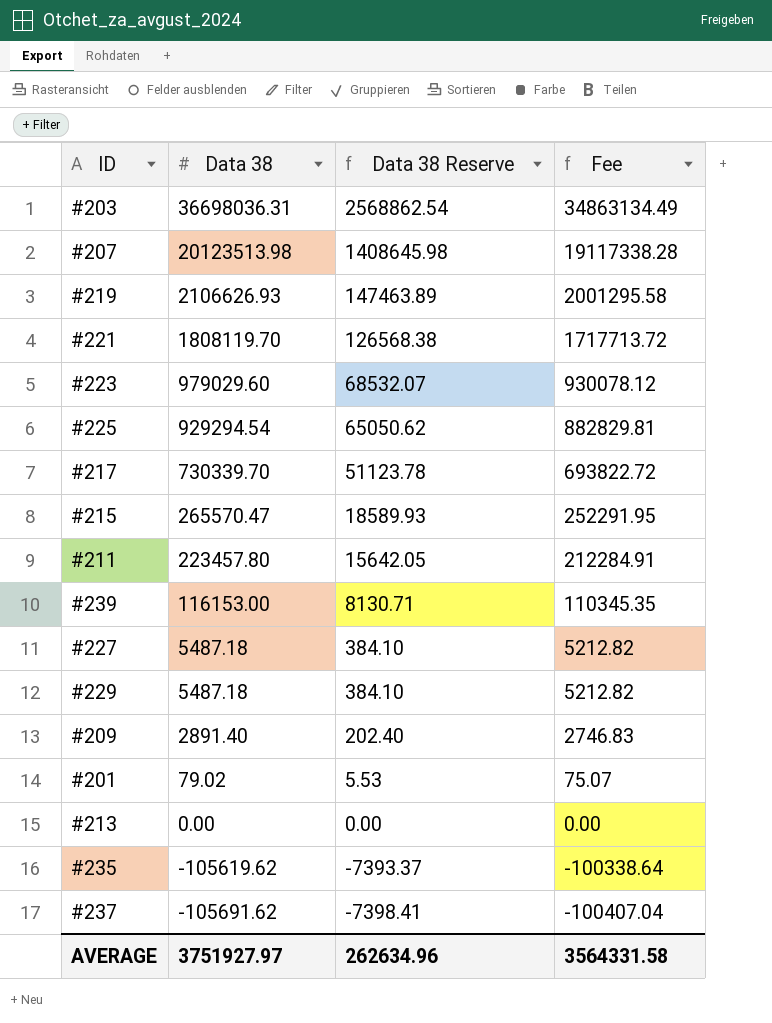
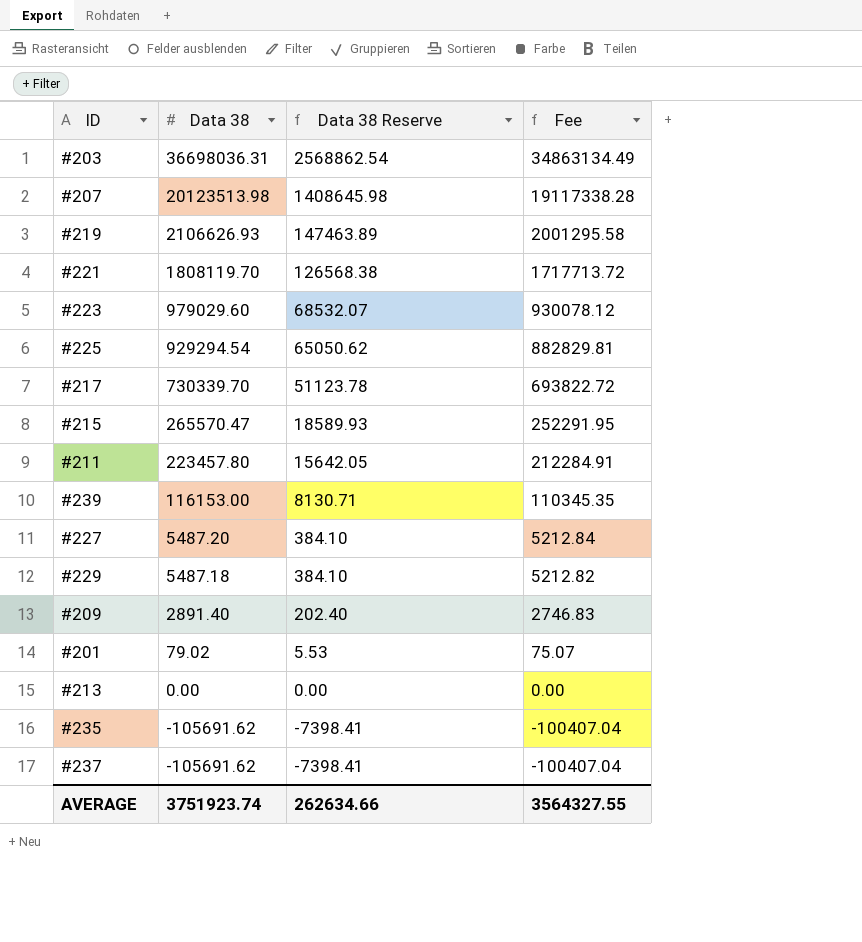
#227 | Data 38: 5487.18 -> 5487.20
#227 | Fee: 5212.82 -> 5212.84
#235 | Data 38: -105619.62 -> -105691.62
#235 | Data 38 Reserve: -7393.37 -> -7398.41
#235 | Fee: -100338.64 -> -100407.04
AVERAGE | Data 38: 3751927.97 -> 3751923.74
AVERAGE | Data 38 Reserve: 262634.96 -> 262634.66
AVERAGE | Fee: 3564331.58 -> 3564327.55

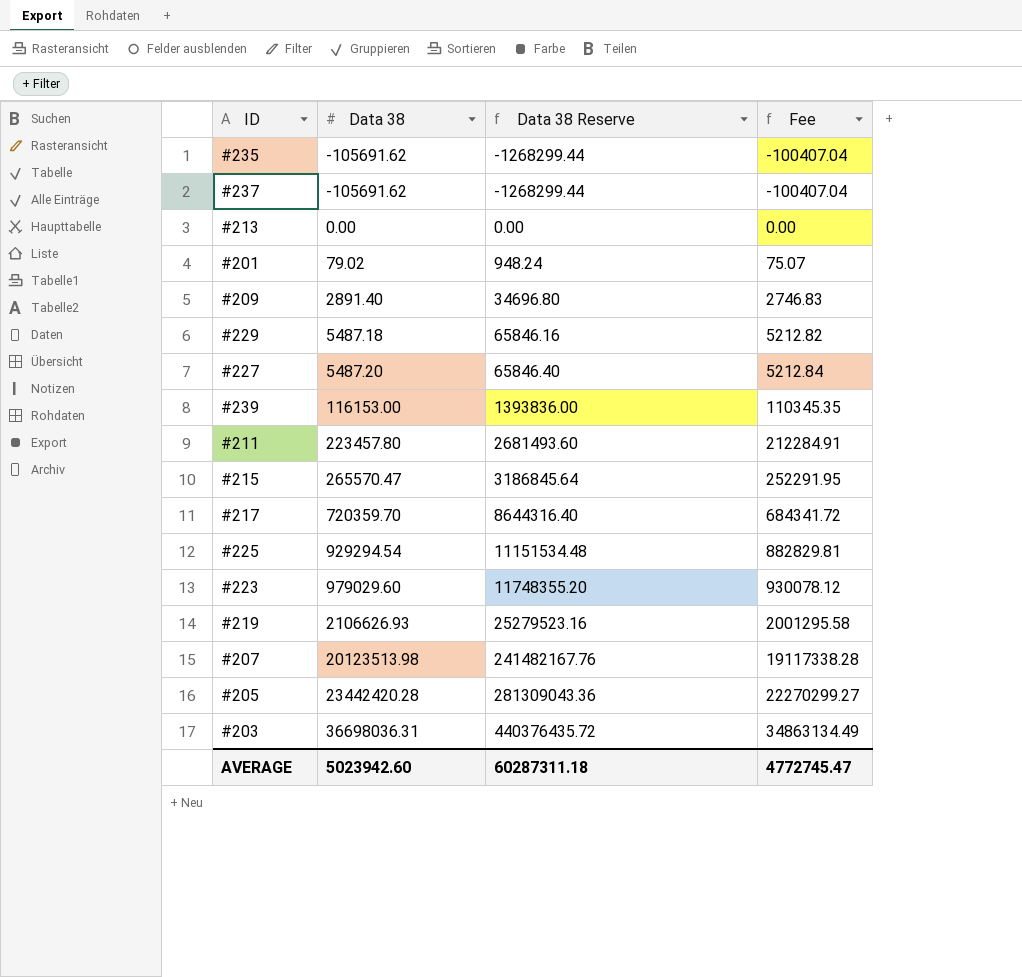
row order: Data 38 descending -> Data 38 ascending
column Data 38 Reserve | formula: [Data 38] * 0.07 -> [Data 38] * 12
row #221: 1808119.70 | 126568.38 | 1717713.72 -> none
#217 | Data 38: 730339.70 -> 720359.70
#217 | Fee: 693822.72 -> 684341.72
row #205: none -> 23442420.28 | 281309043.36 | 22270299.27
AVERAGE | Data 38: 3751923.74 -> 5023942.60
AVERAGE | Data 38 Reserve: 262634.66 -> 60287311.18
AVERAGE | Fee: 3564327.55 -> 4772745.47

